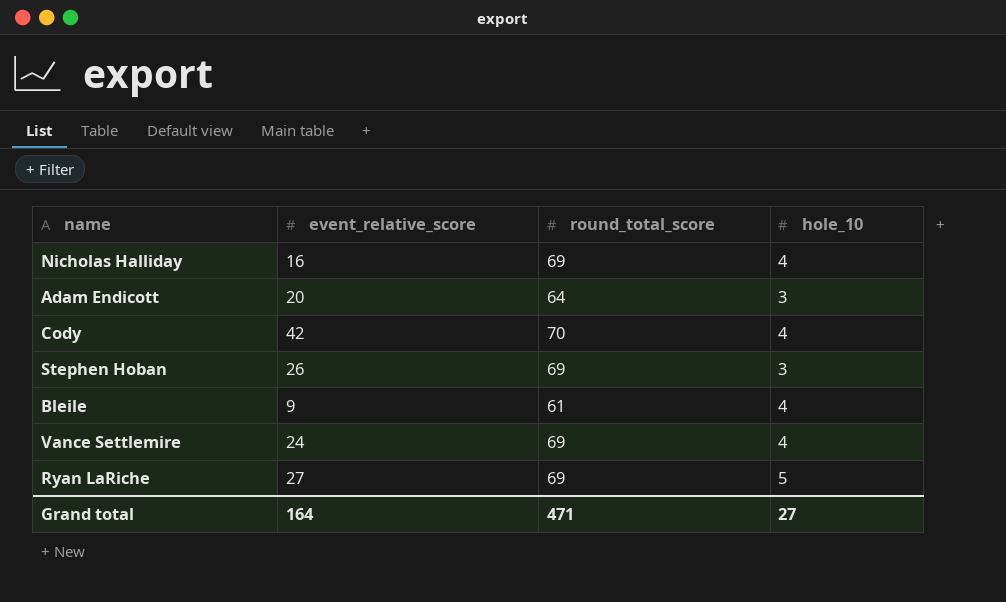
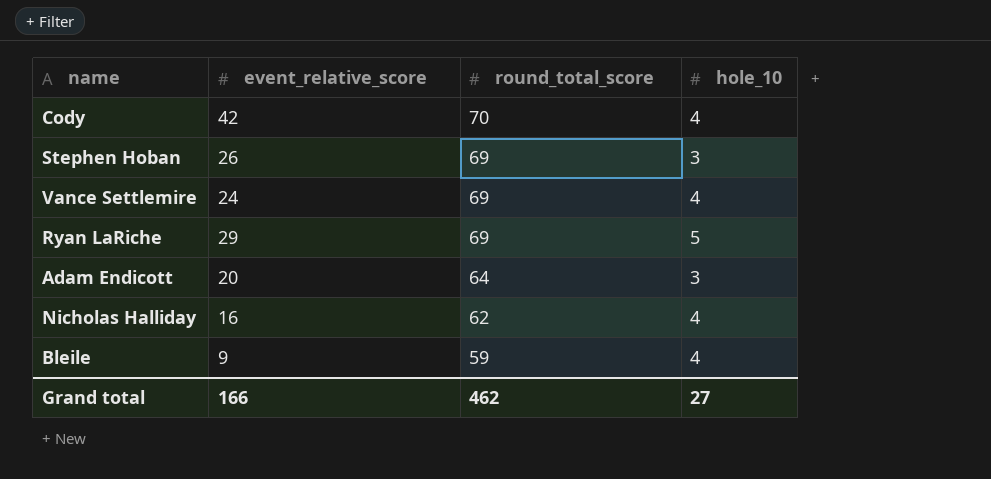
row order: none -> round_total_score descending
Ryan LaRiche | event_relative_score: 27 -> 29
Nicholas Halliday | round_total_score: 69 -> 62
Bleile | round_total_score: 61 -> 59
Grand total | event_relative_score: 164 -> 166
Grand total | round_total_score: 471 -> 462

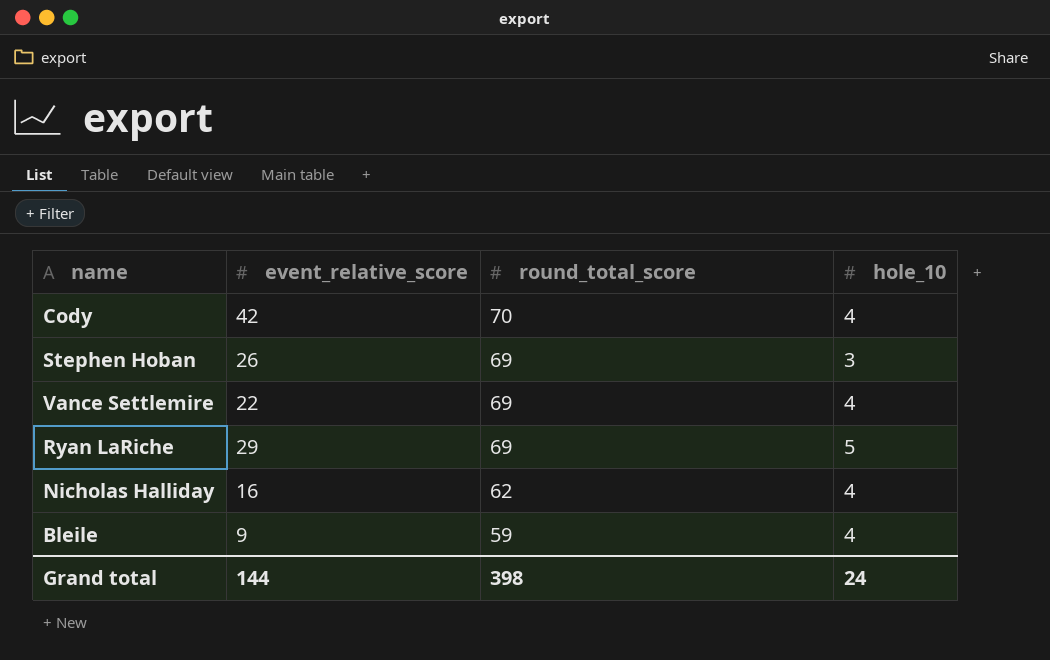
row Adam Endicott: 20 | 64 | 3 -> none
Vance Settlemire | event_relative_score: 24 -> 22
Grand total | event_relative_score: 166 -> 144
Grand total | round_total_score: 462 -> 398
Grand total | hole_10: 27 -> 24

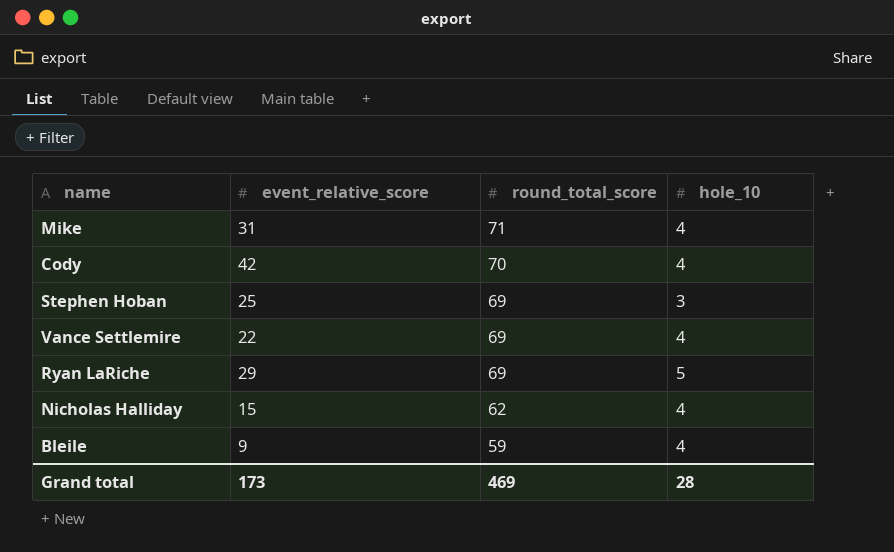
row Mike: none -> 31 | 71 | 4
Stephen Hoban | event_relative_score: 26 -> 25
Nicholas Halliday | event_relative_score: 16 -> 15
Grand total | event_relative_score: 144 -> 173
Grand total | round_total_score: 398 -> 469
Grand total | hole_10: 24 -> 28

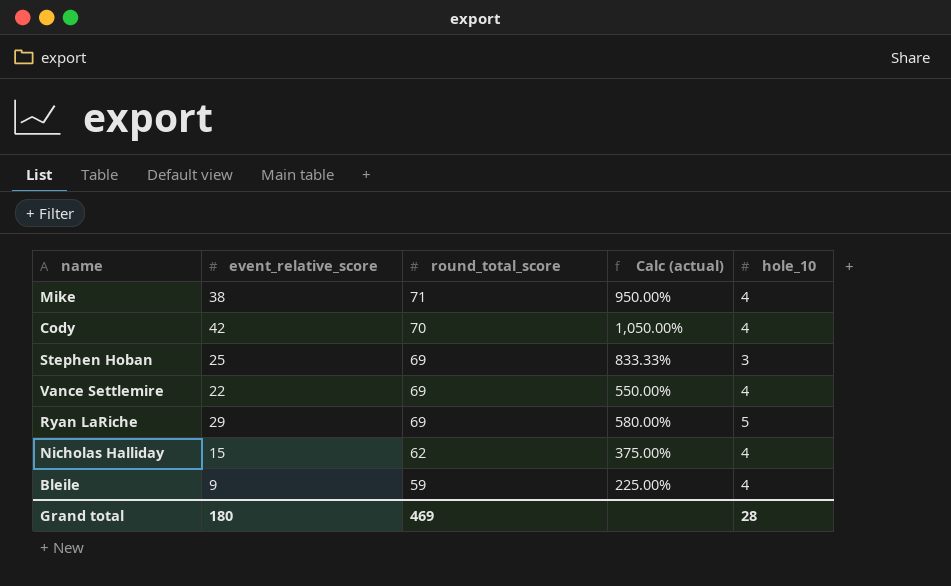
column Calc (actual) | formula: none -> [event_relative_score] / [hole_10]
Mike | event_relative_score: 31 -> 38
Grand total | event_relative_score: 173 -> 180

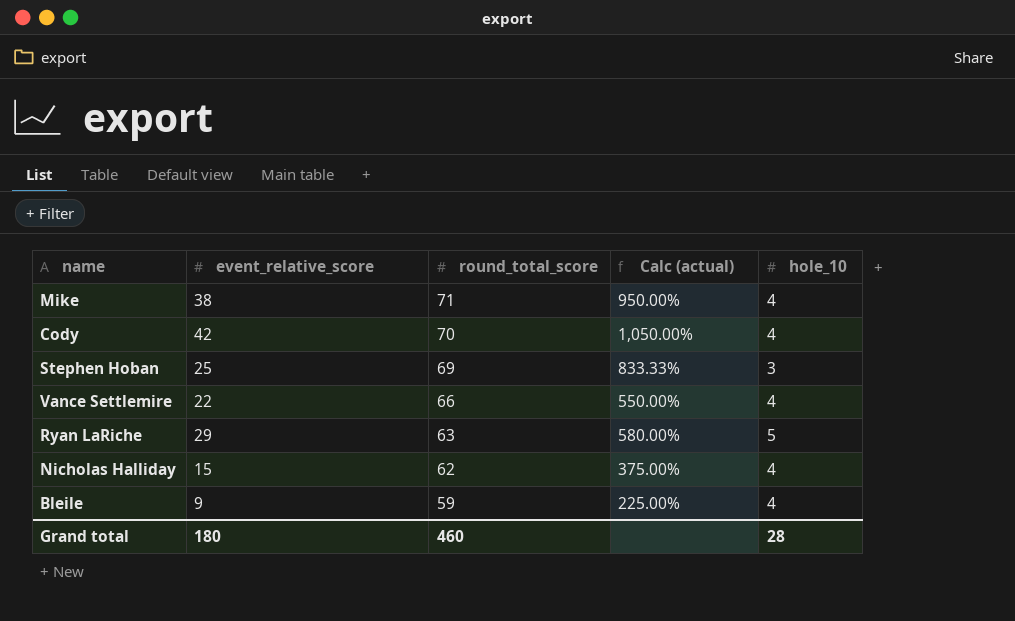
Vance Settlemire | round_total_score: 69 -> 66
Ryan LaRiche | round_total_score: 69 -> 63
Grand total | round_total_score: 469 -> 460

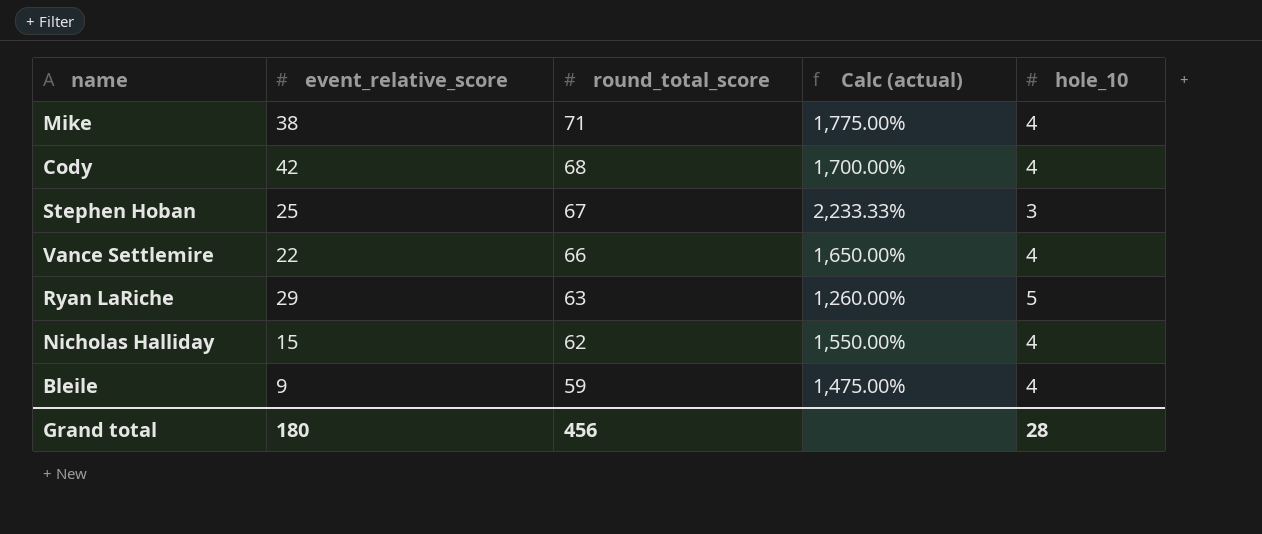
column Calc (actual) | formula: [event_relative_score] / [hole_10] -> [round_total_score] / [hole_10]
Cody | round_total_score: 70 -> 68
Stephen Hoban | round_total_score: 69 -> 67
Grand total | round_total_score: 460 -> 456

